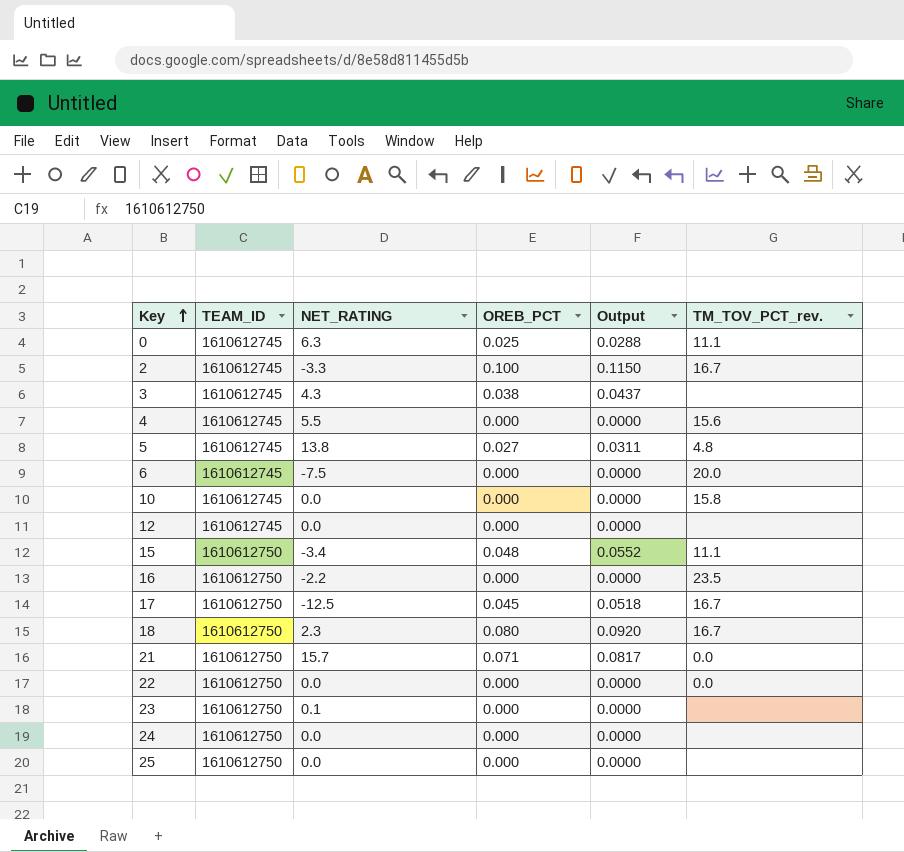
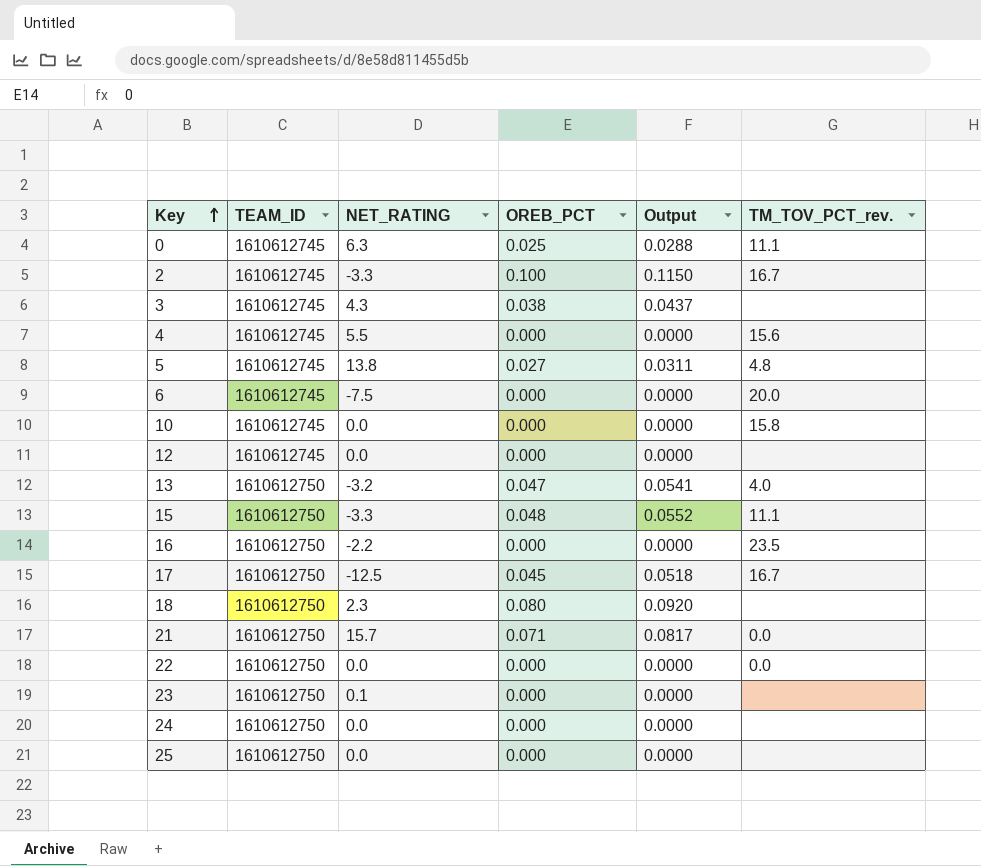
row 13: none -> 1610612750 | -3.2 | 0.047 | 0.0541 | 4.0
15 | NET_RATING: -3.4 -> -3.3
18 | TM_TOV_PCT_rev.: 16.7 -> none

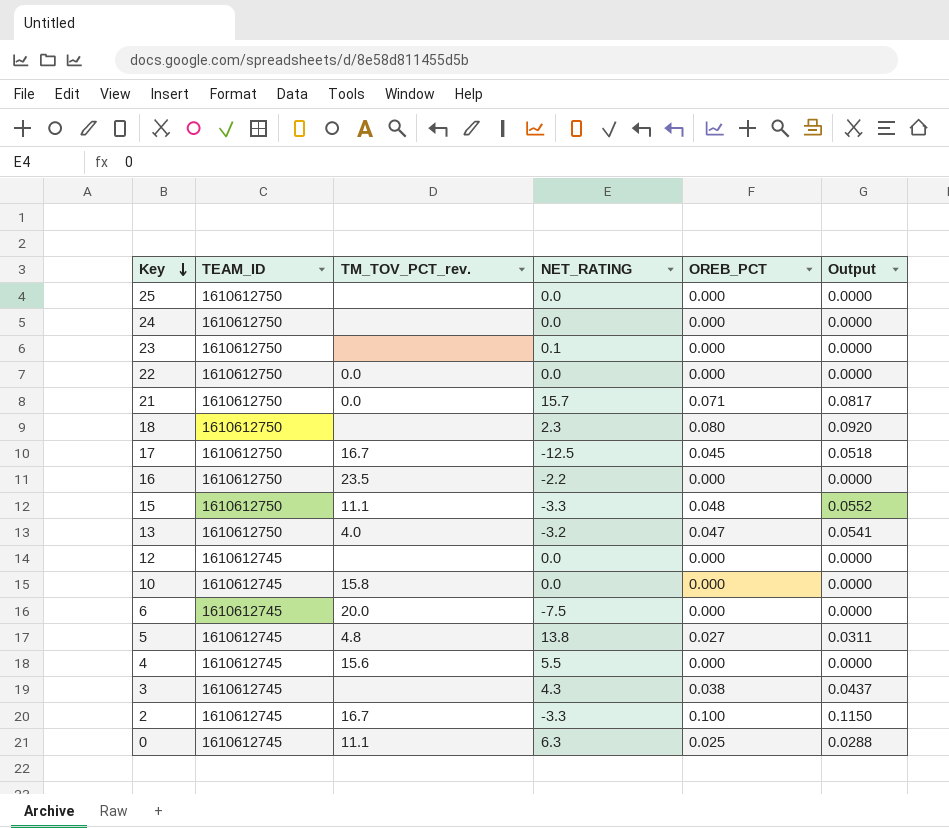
row order: Key ascending -> Key descending
column TM_TOV_PCT_rev. | position: 6 -> 3

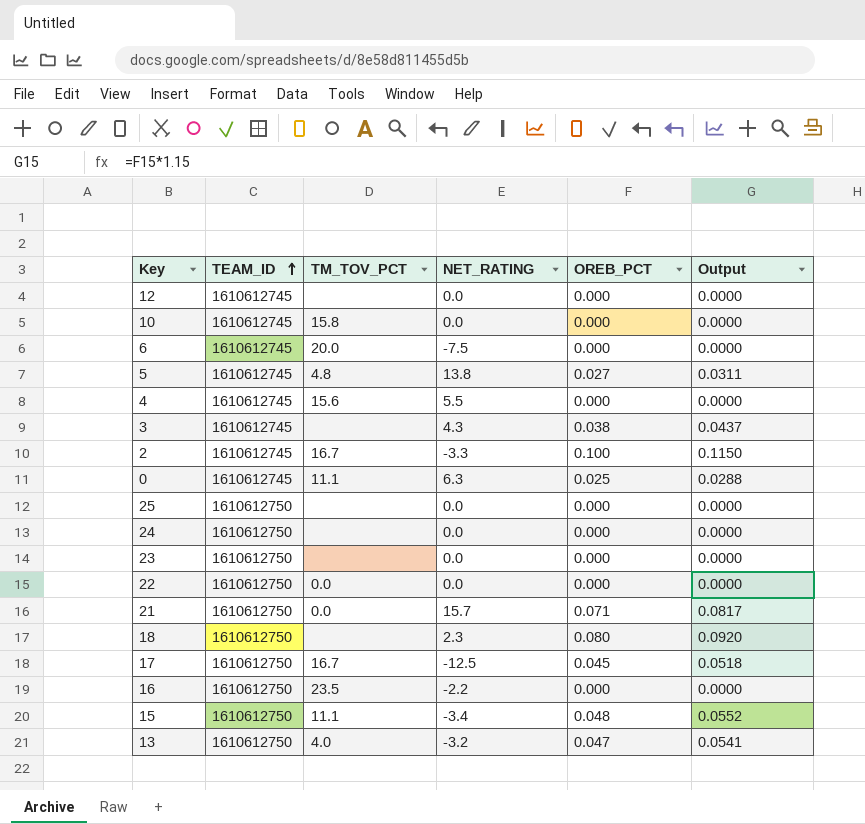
row order: Key descending -> TEAM_ID ascending
column name: TM_TOV_PCT_rev. -> TM_TOV_PCT
23 | NET_RATING: 0.1 -> 0.0
15 | NET_RATING: -3.3 -> -3.4

